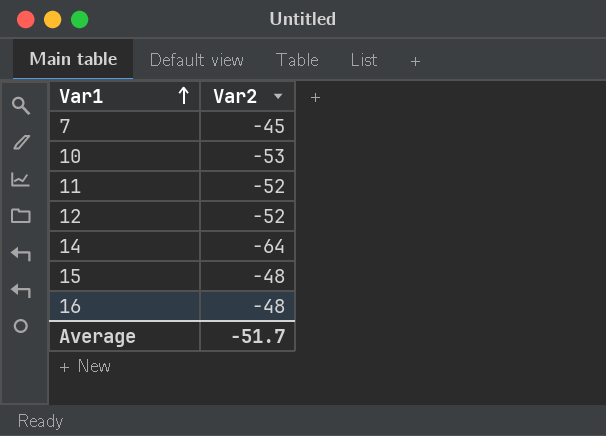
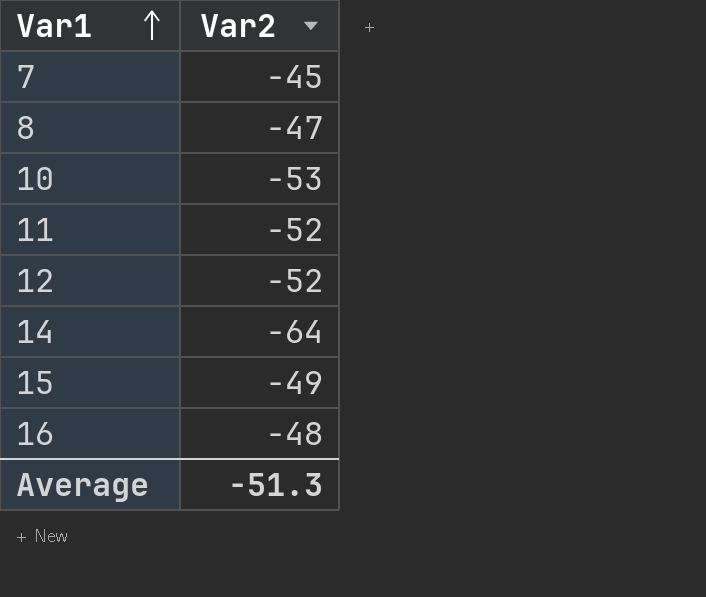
row 8: none -> -47
15 | Var2: -48 -> -49
Average | Var2: -51.7 -> -51.3

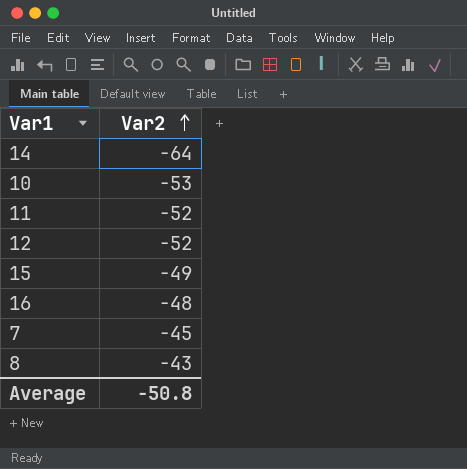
row order: Var1 ascending -> Var2 ascending
8 | Var2: -47 -> -43
Average | Var2: -51.3 -> -50.8

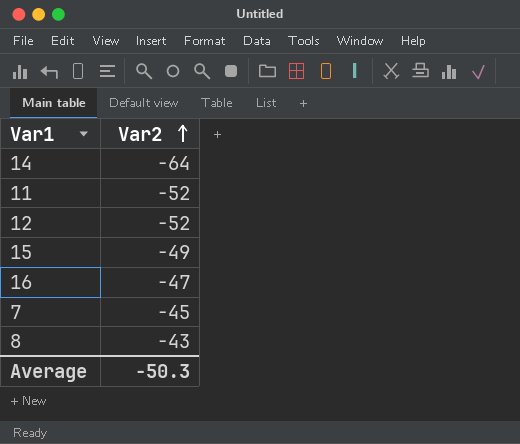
row 10: -53 -> none
16 | Var2: -48 -> -47
Average | Var2: -50.8 -> -50.3

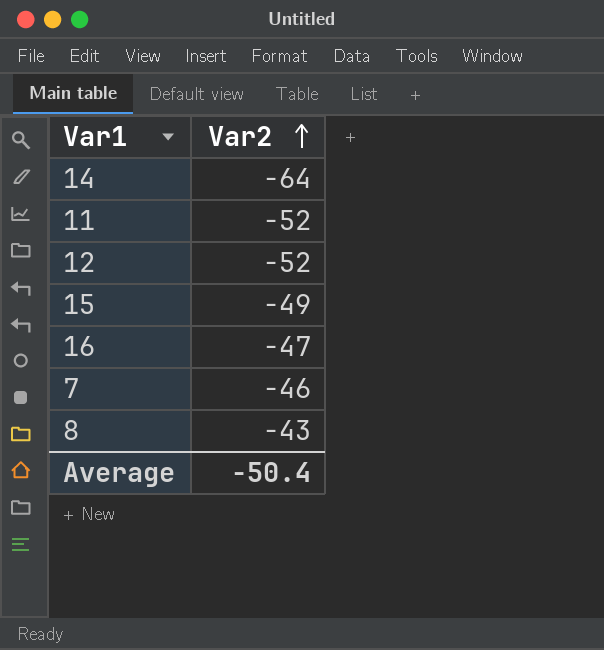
7 | Var2: -45 -> -46
Average | Var2: -50.3 -> -50.4

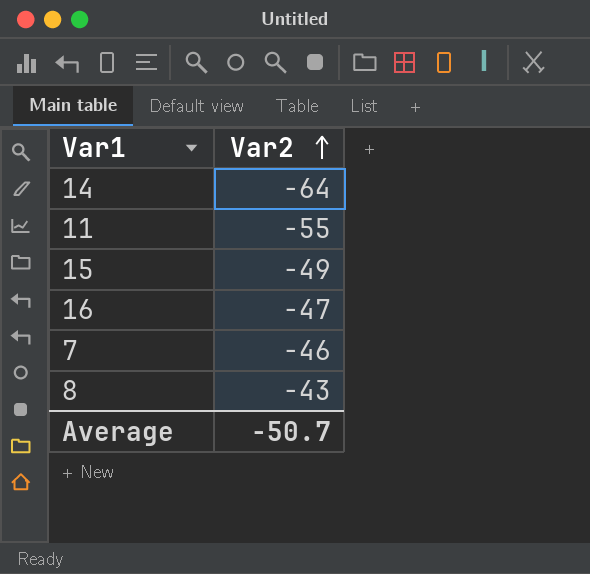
row 12: -52 -> none
11 | Var2: -52 -> -55
Average | Var2: -50.4 -> -50.7

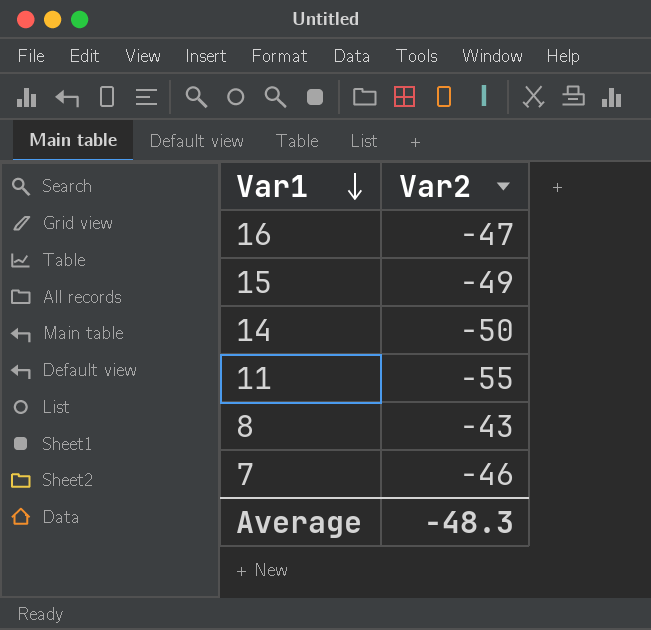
row order: Var2 ascending -> Var1 descending
14 | Var2: -64 -> -50
Average | Var2: -50.7 -> -48.3

